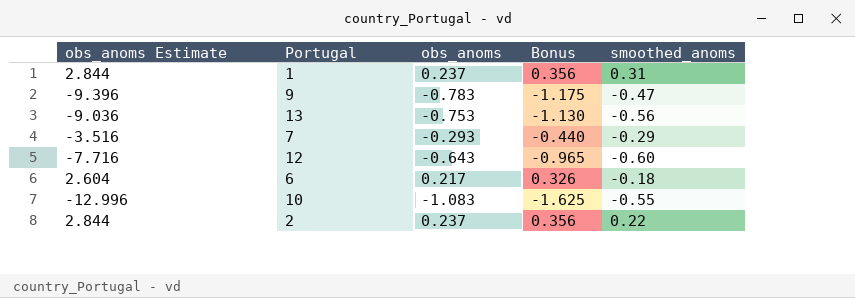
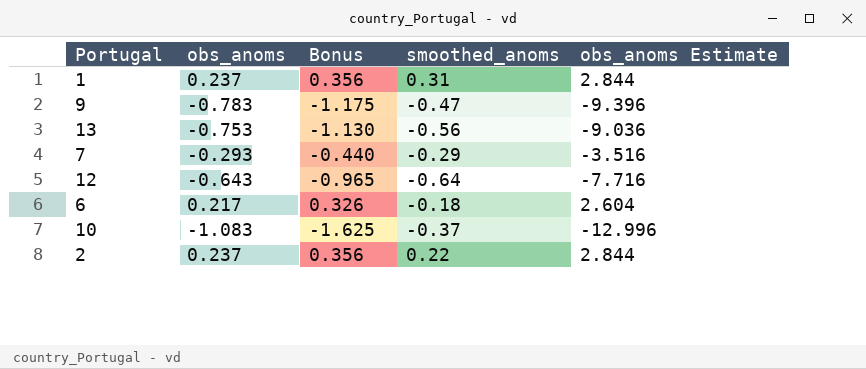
column obs_anoms Estimate | position: 1 -> 5
12 | smoothed_anoms: -0.60 -> -0.64
10 | smoothed_anoms: -0.55 -> -0.37

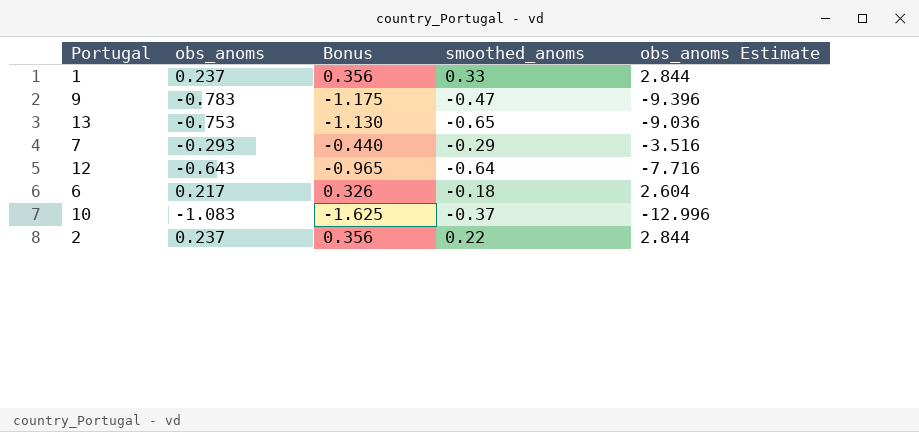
1 | smoothed_anoms: 0.31 -> 0.33
13 | smoothed_anoms: -0.56 -> -0.65

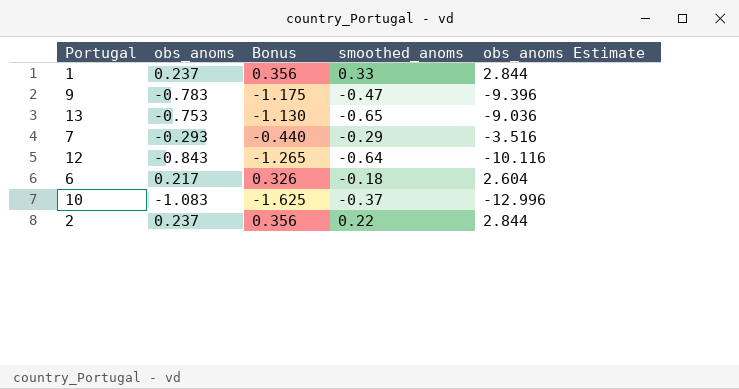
12 | obs_anoms: -0.643 -> -0.843
12 | Bonus: -0.965 -> -1.265
12 | obs_anoms Estimate: -7.716 -> -10.116

